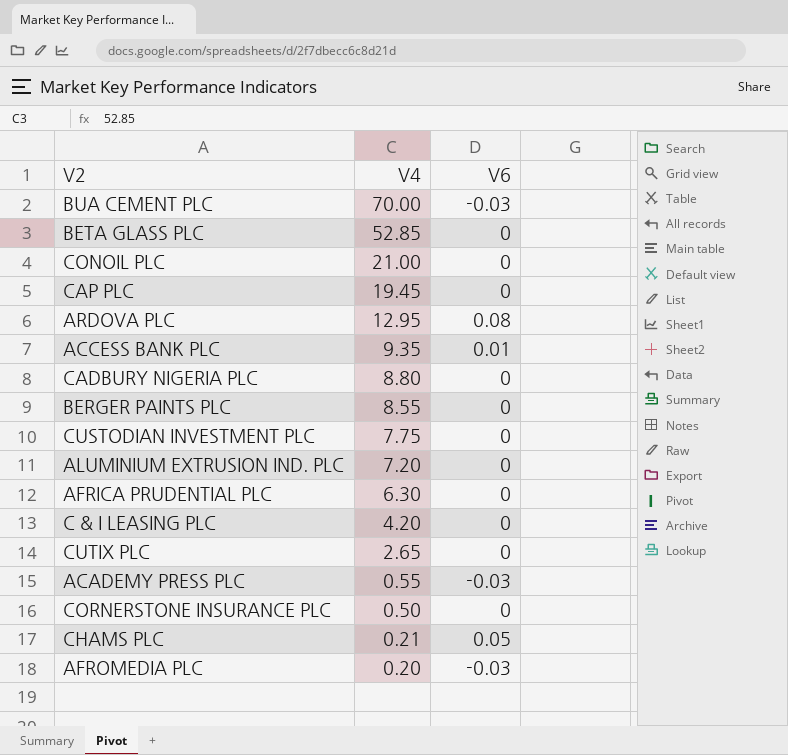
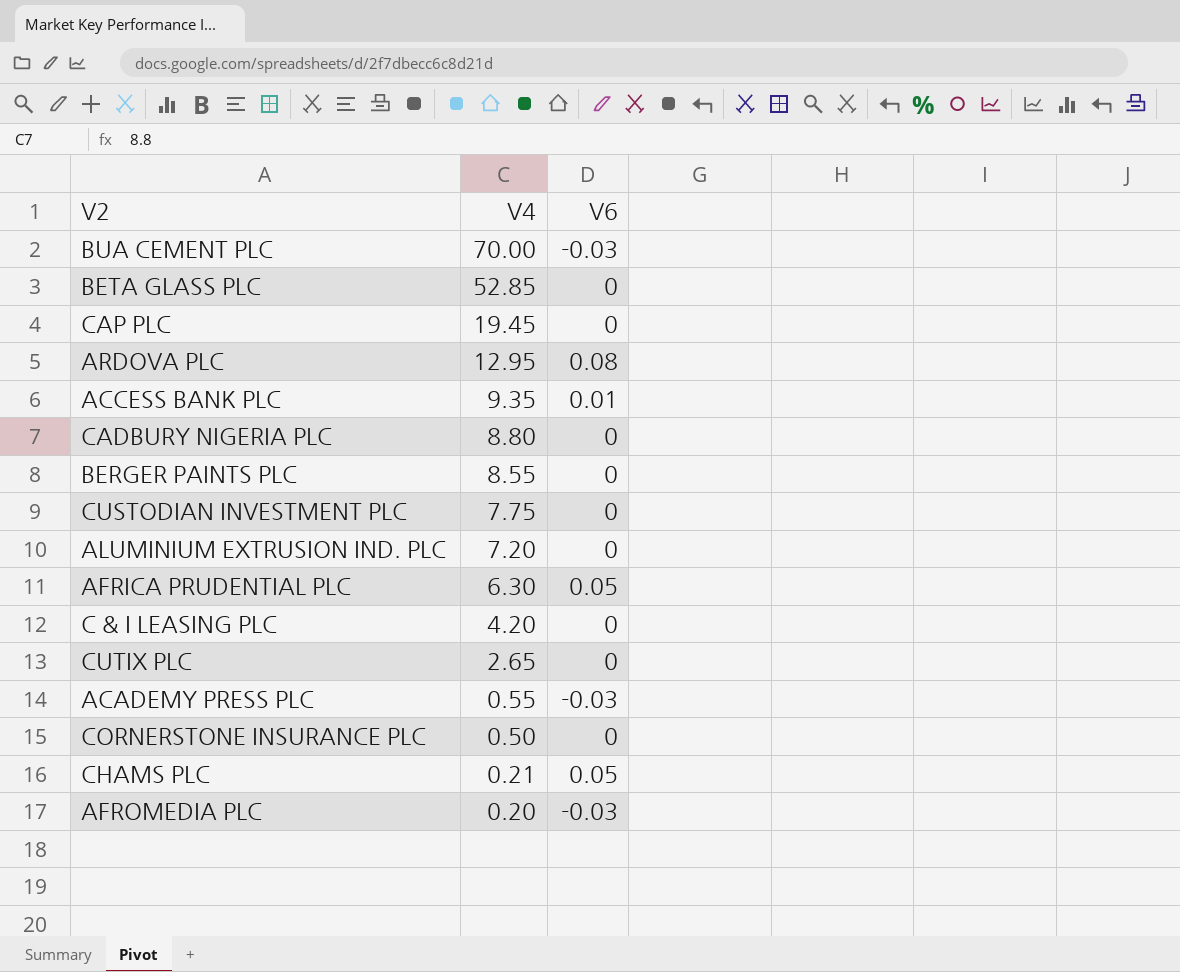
row CONOIL PLC: 21.00 | 0 -> none
AFRICA PRUDENTIAL PLC | V6: 0 -> 0.05

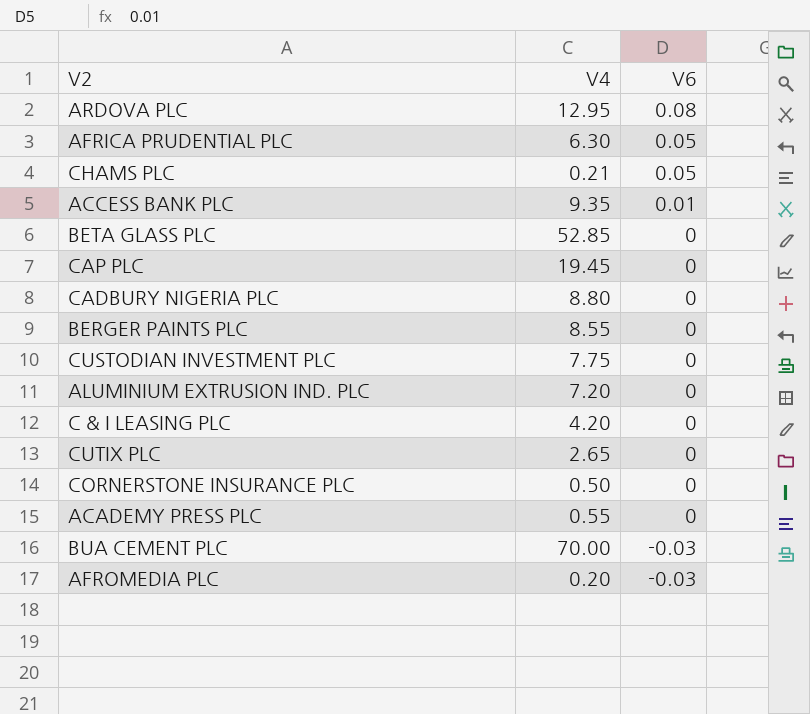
row order: V4 descending -> V6 descending
ACADEMY PRESS PLC | V6: -0.03 -> 0

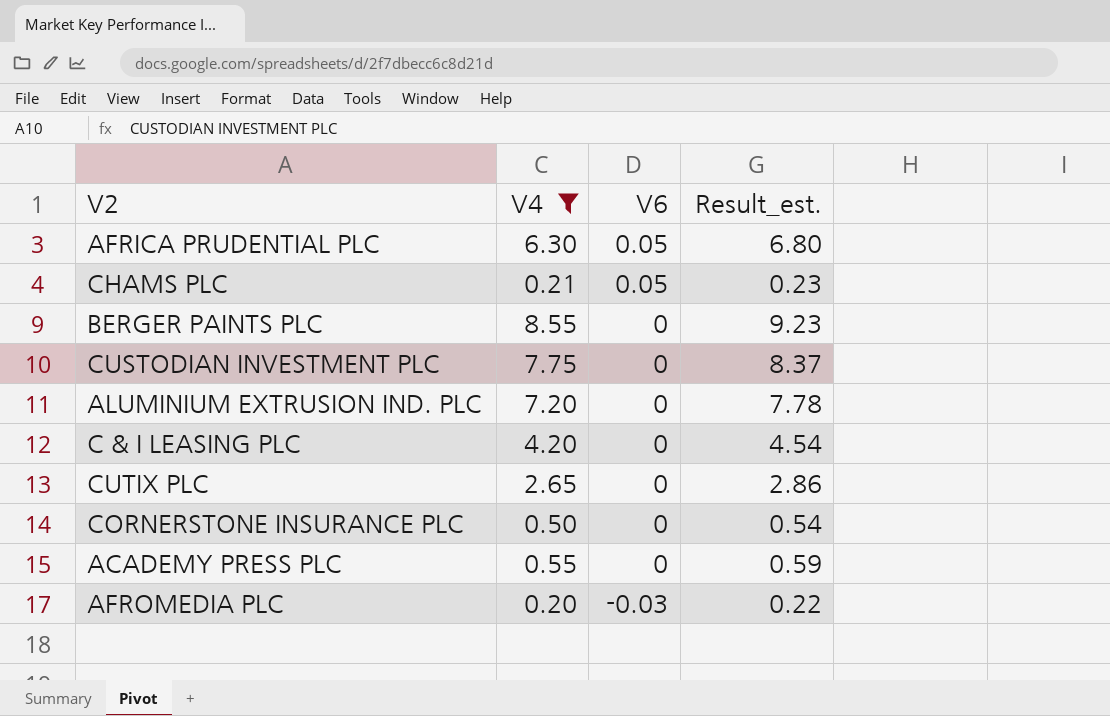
filter: none -> V4 <= 8.55
column Result_est. | formula: none -> [V4] * 1.08

